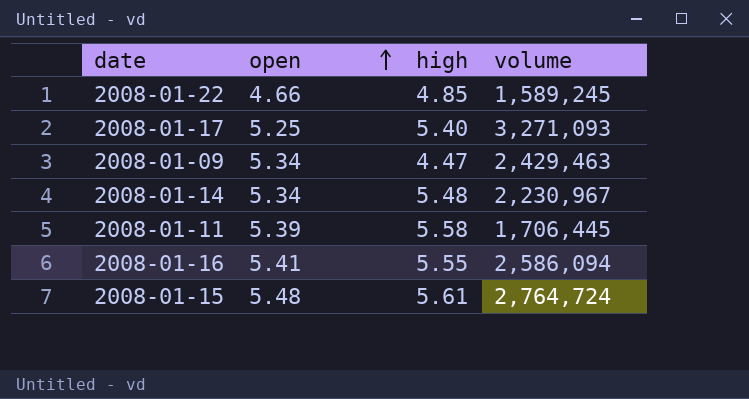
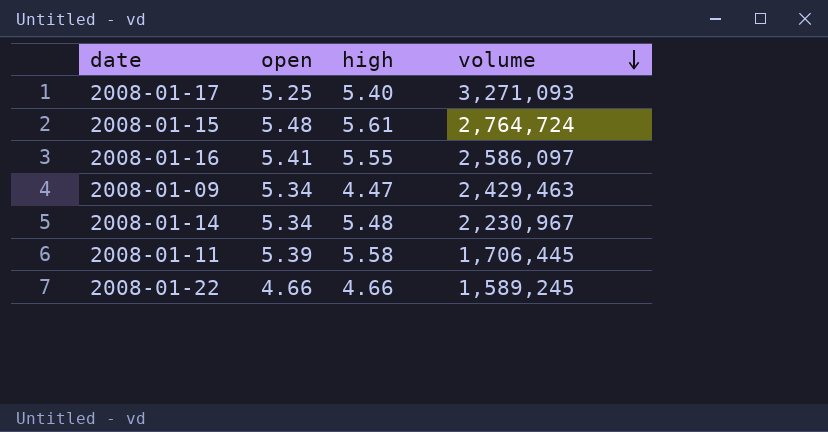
row order: open ascending -> volume descending
2008-01-16 | volume: 2,586,094 -> 2,586,097
2008-01-22 | high: 4.85 -> 4.66

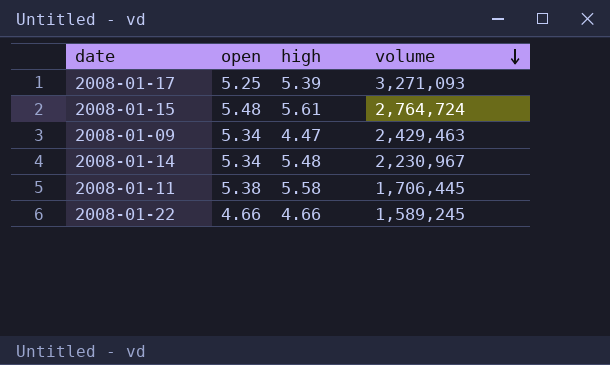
row 2008-01-16: 5.41 | 5.55 | 2,586,097 -> none
2008-01-17 | high: 5.40 -> 5.39
2008-01-11 | open: 5.39 -> 5.38

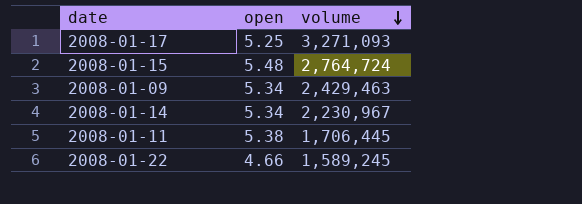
column high | position: 3 -> none

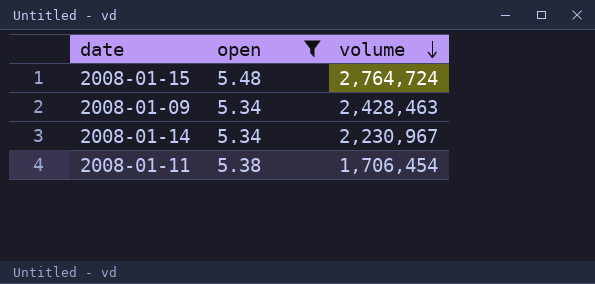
filter: none -> open >= 5.34
2008-01-09 | volume: 2,429,463 -> 2,428,463
2008-01-11 | volume: 1,706,445 -> 1,706,454

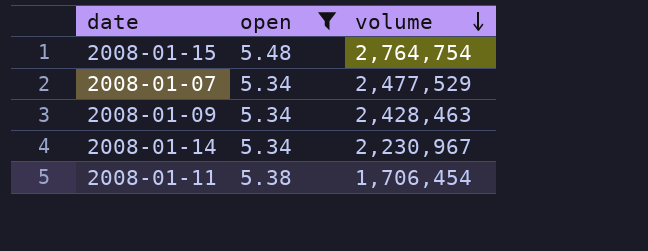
2008-01-15 | volume: 2,764,724 -> 2,764,754
row 2008-01-07: none -> 5.34 | 2,477,529

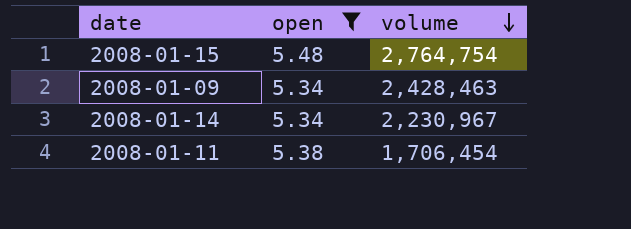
row 2008-01-07: 5.34 | 2,477,529 -> none

